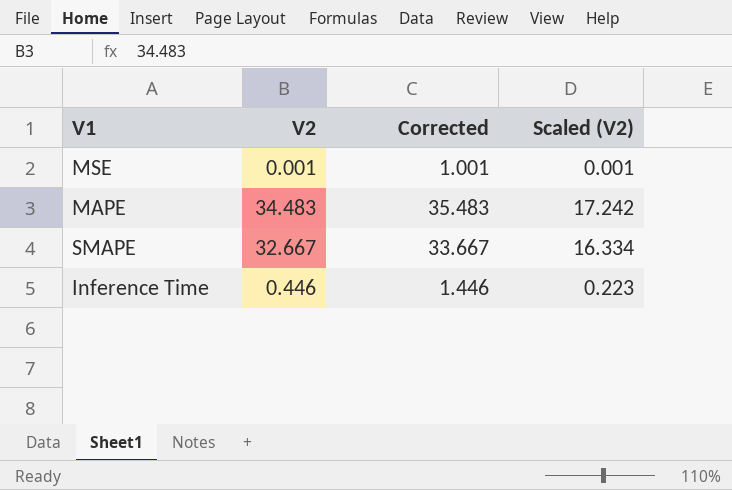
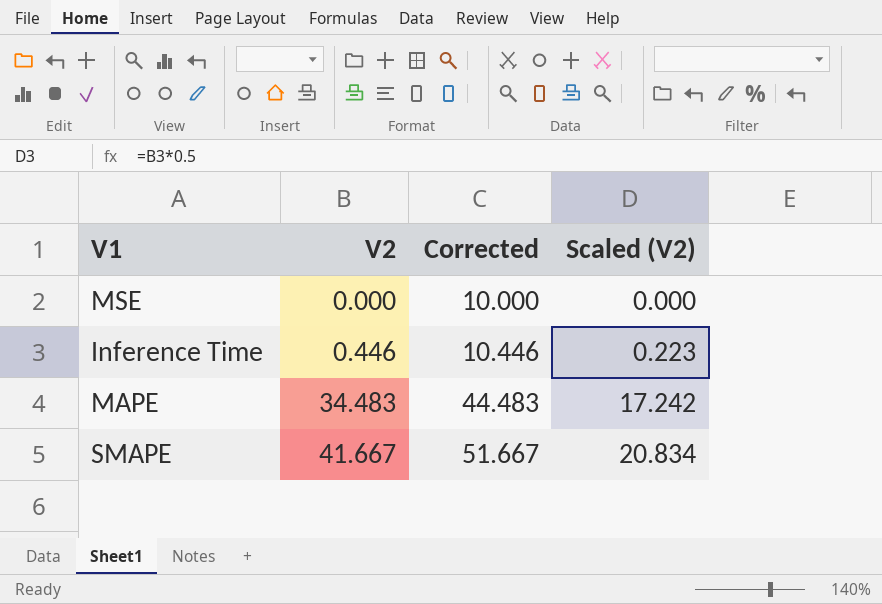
row order: none -> V2 ascending
column Corrected | formula: [V2] + 1 -> [V2] + 10
MSE | V2: 0.001 -> 0.000
MSE | Scaled (V2): 0.001 -> 0.000
SMAPE | V2: 32.667 -> 41.667
SMAPE | Scaled (V2): 16.334 -> 20.834

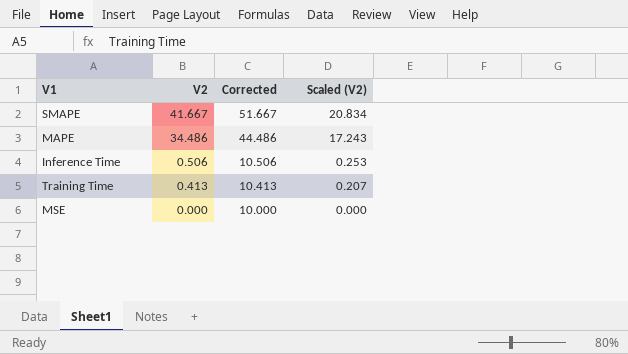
row order: V2 ascending -> V2 descending
MAPE | V2: 34.483 -> 34.486
MAPE | Corrected: 44.483 -> 44.486
MAPE | Scaled (V2): 17.242 -> 17.243
Inference Time | V2: 0.446 -> 0.506
Inference Time | Corrected: 10.446 -> 10.506
Inference Time | Scaled (V2): 0.223 -> 0.253
row Training Time: none -> 0.413 | 10.413 | 0.207

